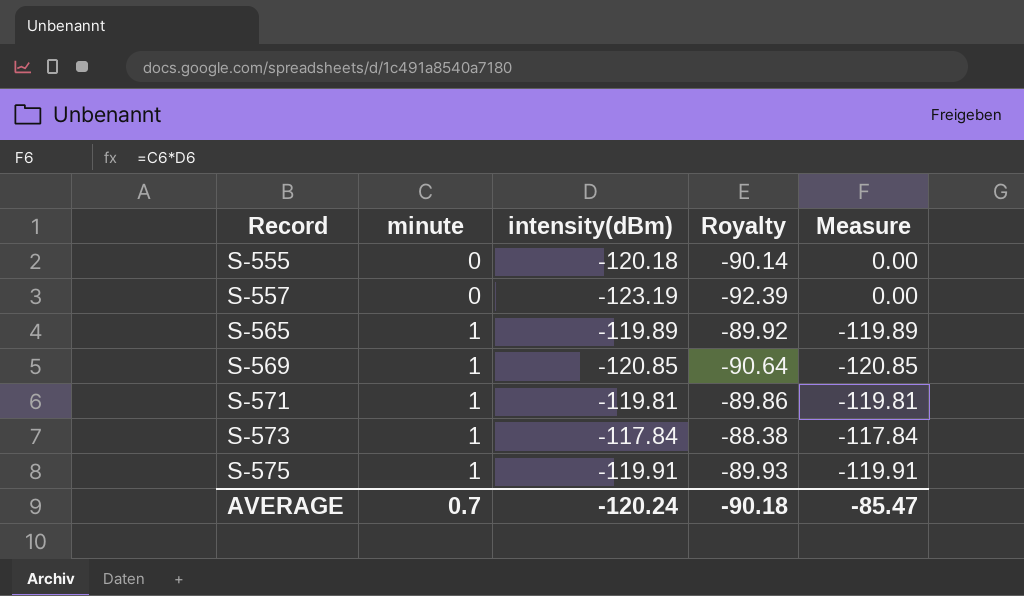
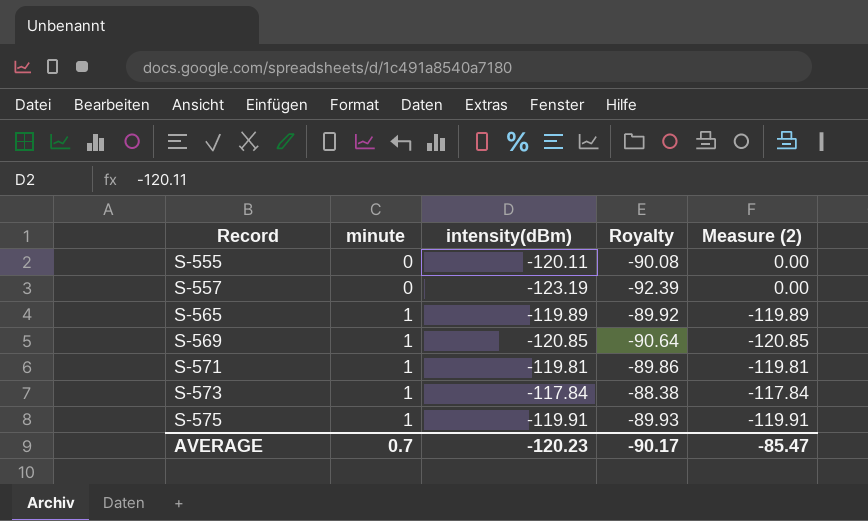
column name: Measure -> Measure (2)
S-555 | intensity(dBm): -120.18 -> -120.11
S-555 | Royalty: -90.14 -> -90.08
AVERAGE | intensity(dBm): -120.24 -> -120.23
AVERAGE | Royalty: -90.18 -> -90.17

